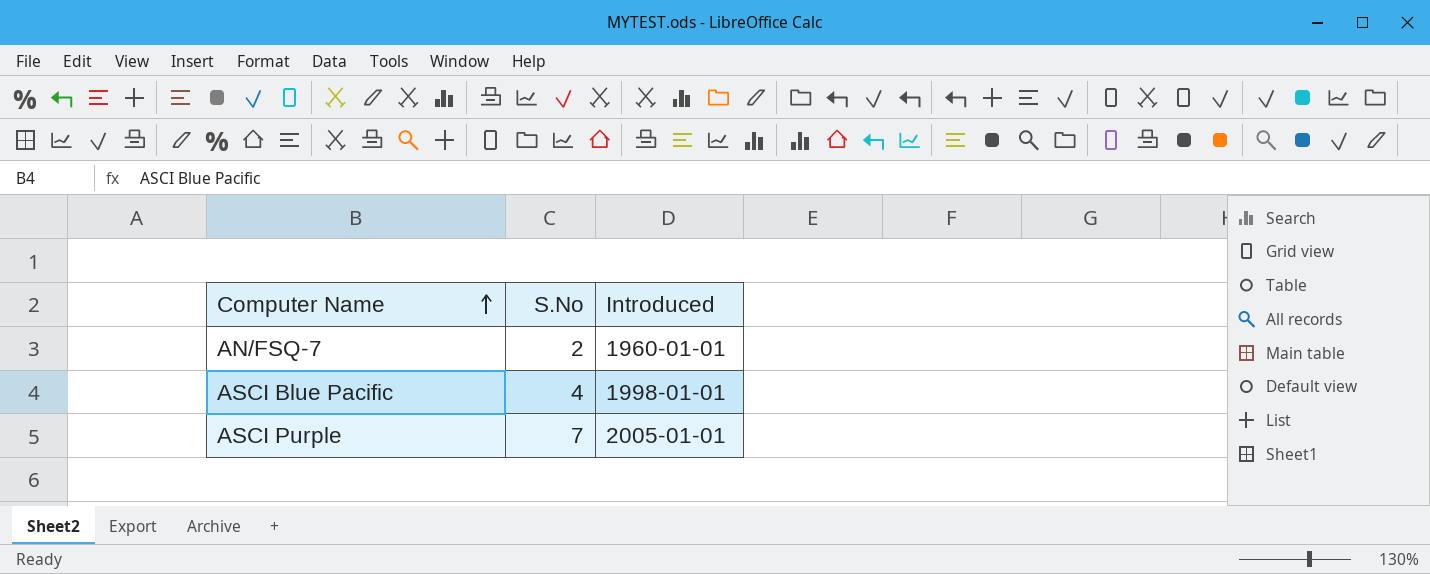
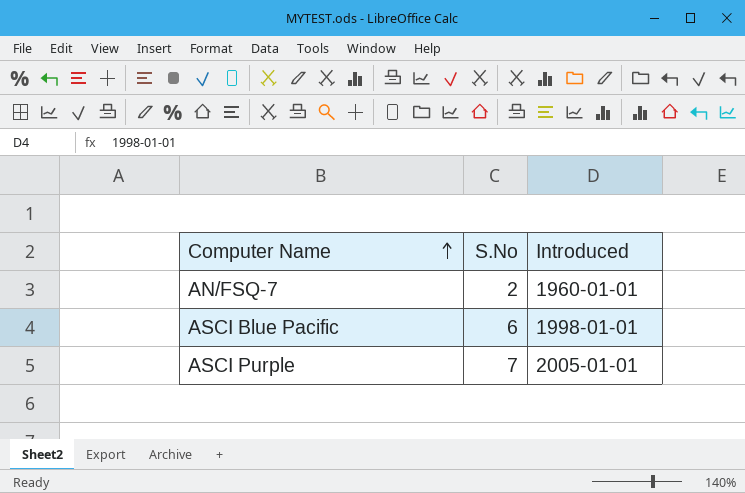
ASCI Blue Pacific | S.No: 4 -> 6

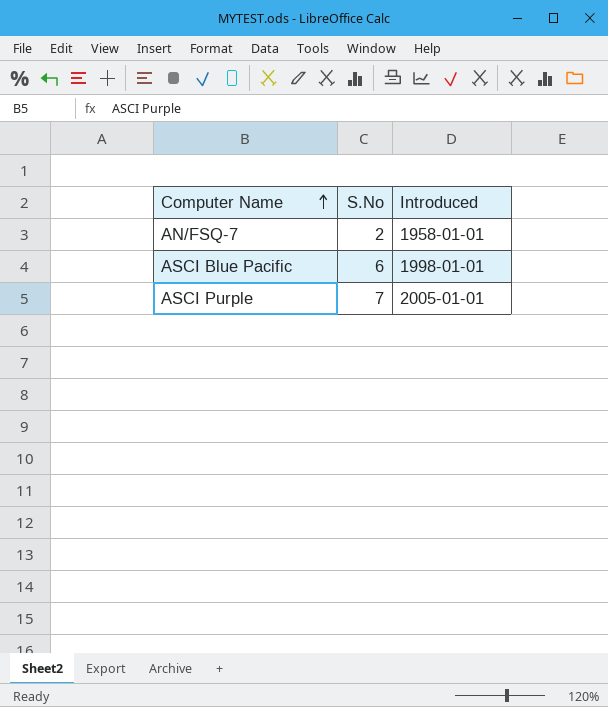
AN/FSQ-7 | Introduced: 1960-01-01 -> 1958-01-01

